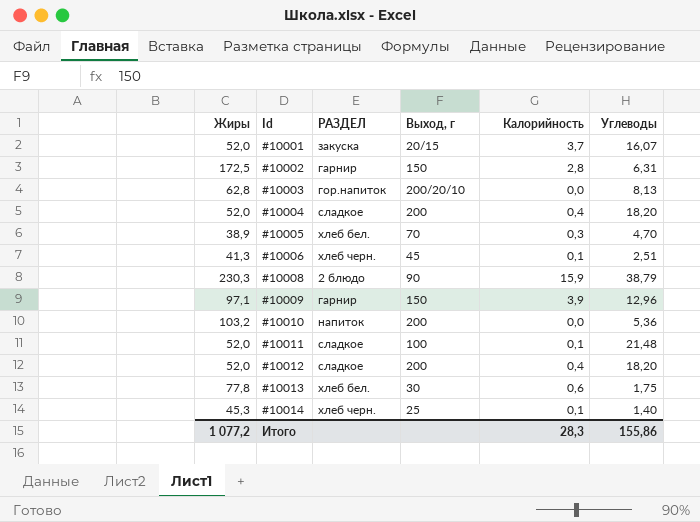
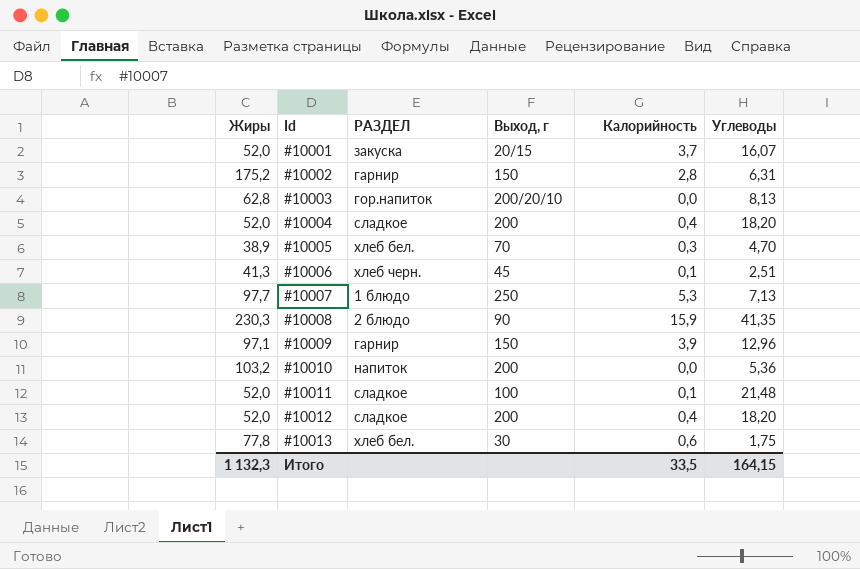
row #10014: 45,3 | хлеб черн. | 25 | 0,1 | 1,40 -> none
#10002 | Жиры: 172,5 -> 175,2
row #10007: none -> 97,7 | 1 блюдо | 250 | 5,3 | 7,13
#10008 | Углеводы: 38,79 -> 41,35
Итого | Жиры: 1 077,2 -> 1 132,3
Итого | Калорийность: 28,3 -> 33,5
Итого | Углеводы: 155,86 -> 164,15

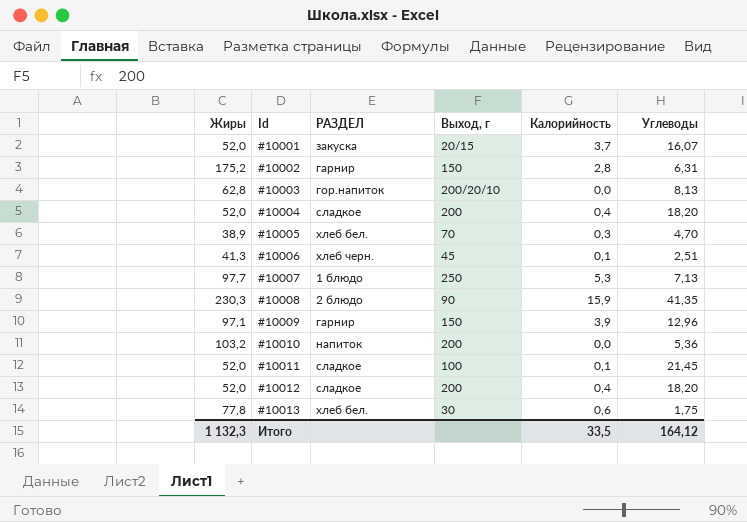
#10011 | Углеводы: 21,48 -> 21,45
Итого | Углеводы: 164,15 -> 164,12

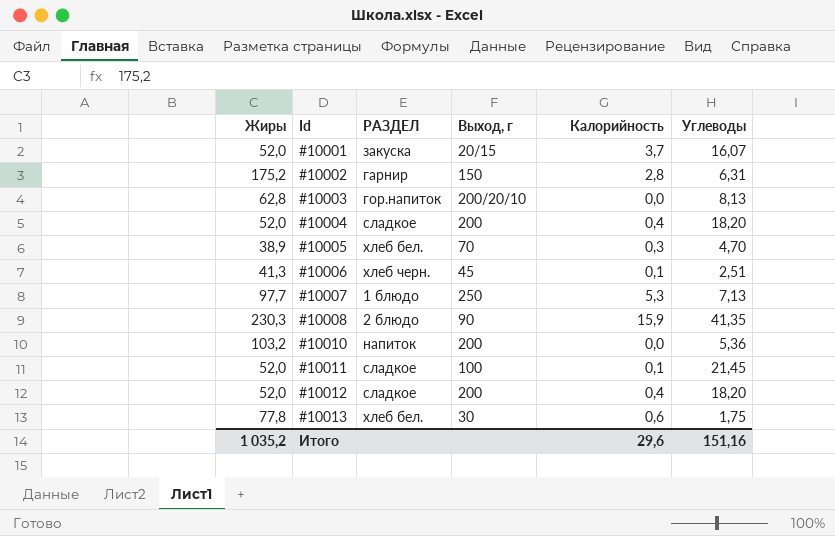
row #10009: 97,1 | гарнир | 150 | 3,9 | 12,96 -> none
Итого | Жиры: 1 132,3 -> 1 035,2
Итого | Калорийность: 33,5 -> 29,6
Итого | Углеводы: 164,12 -> 151,16

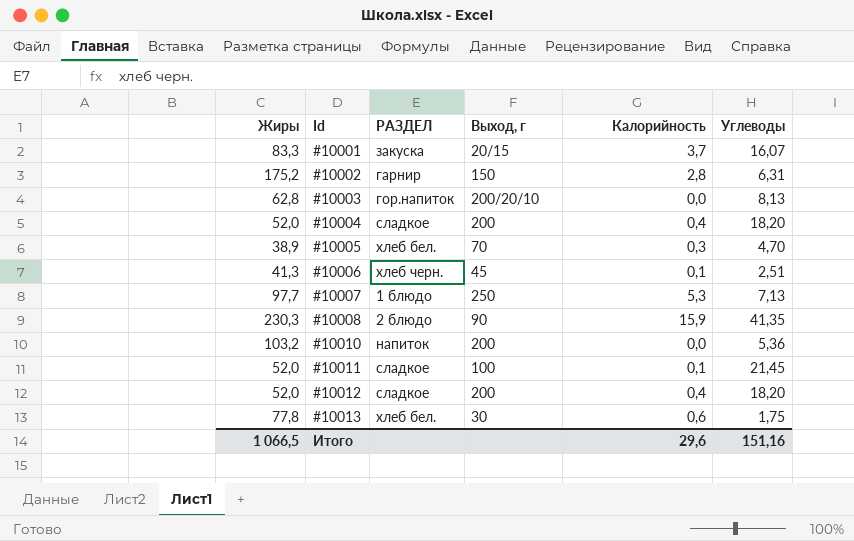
#10001 | Жиры: 52,0 -> 83,3
Итого | Жиры: 1 035,2 -> 1 066,5

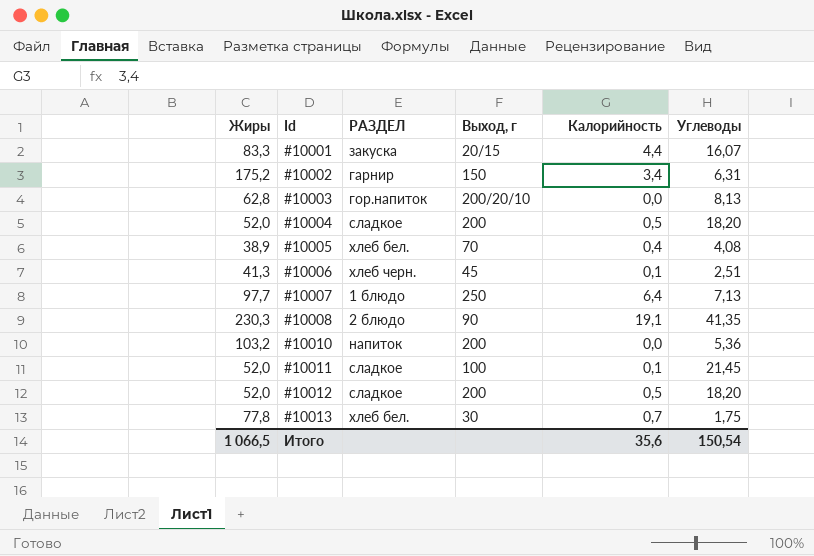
#10001 | Калорийность: 3,7 -> 4,4
#10002 | Калорийность: 2,8 -> 3,4
#10004 | Калорийность: 0,4 -> 0,5
#10005 | Калорийность: 0,3 -> 0,4
#10005 | Углеводы: 4,70 -> 4,08
#10007 | Калорийность: 5,3 -> 6,4
#10008 | Калорийность: 15,9 -> 19,1
#10012 | Калорийность: 0,4 -> 0,5
#10013 | Калорийность: 0,6 -> 0,7
Итого | Калорийность: 29,6 -> 35,6
Итого | Углеводы: 151,16 -> 150,54

